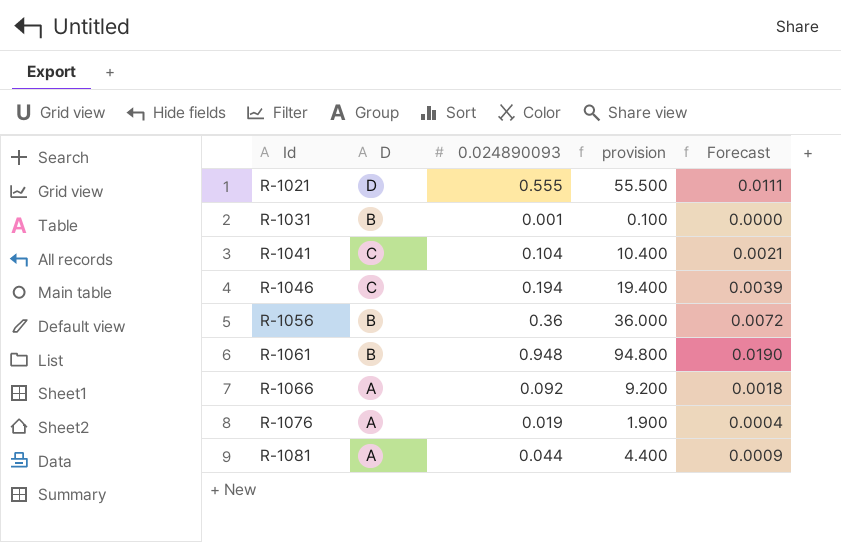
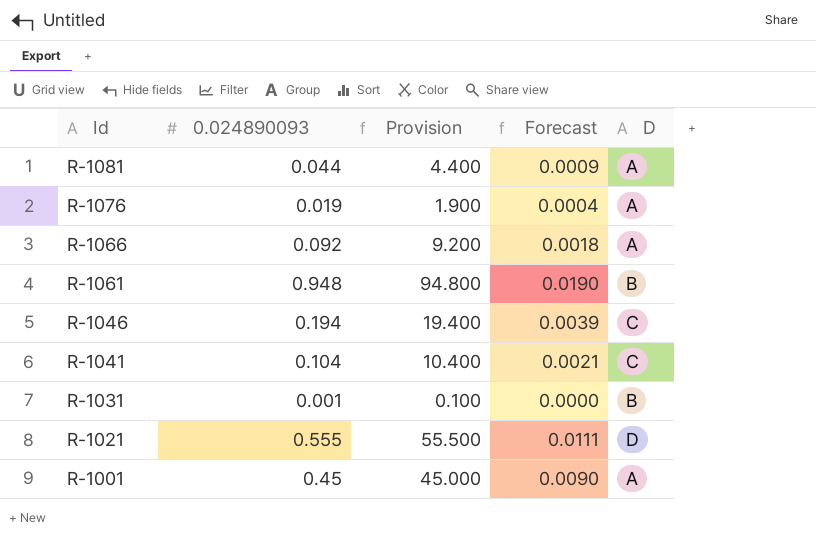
row order: Id ascending -> Id descending
column name: provision -> Provision
column D | position: 2 -> 5
row R-1056: B | 0.36 | 36.000 | 0.0072 -> none
row R-1001: none -> 0.45 | 45.000 | 0.0090 | A

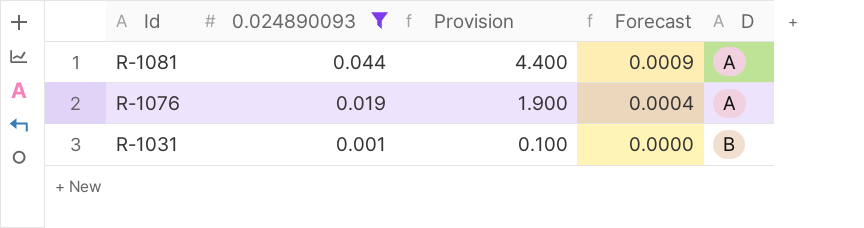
filter: none -> 0.024890093 <= 0.044

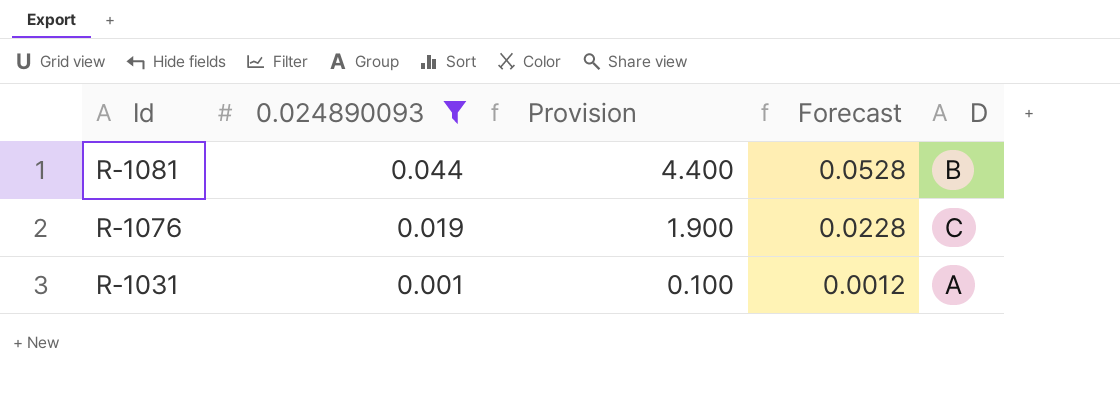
column Forecast | formula: [0.024890093] * 0.02 -> [0.024890093] * 1.2
R-1081 | D: A -> B
R-1076 | D: A -> C
R-1031 | D: B -> A

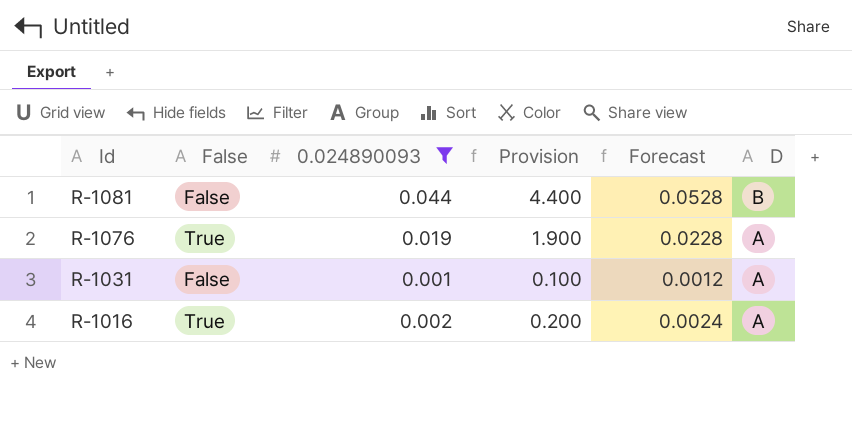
column False | position: none -> 2
R-1076 | D: C -> A
row R-1016: none -> True | 0.002 | 0.200 | 0.0024 | A

